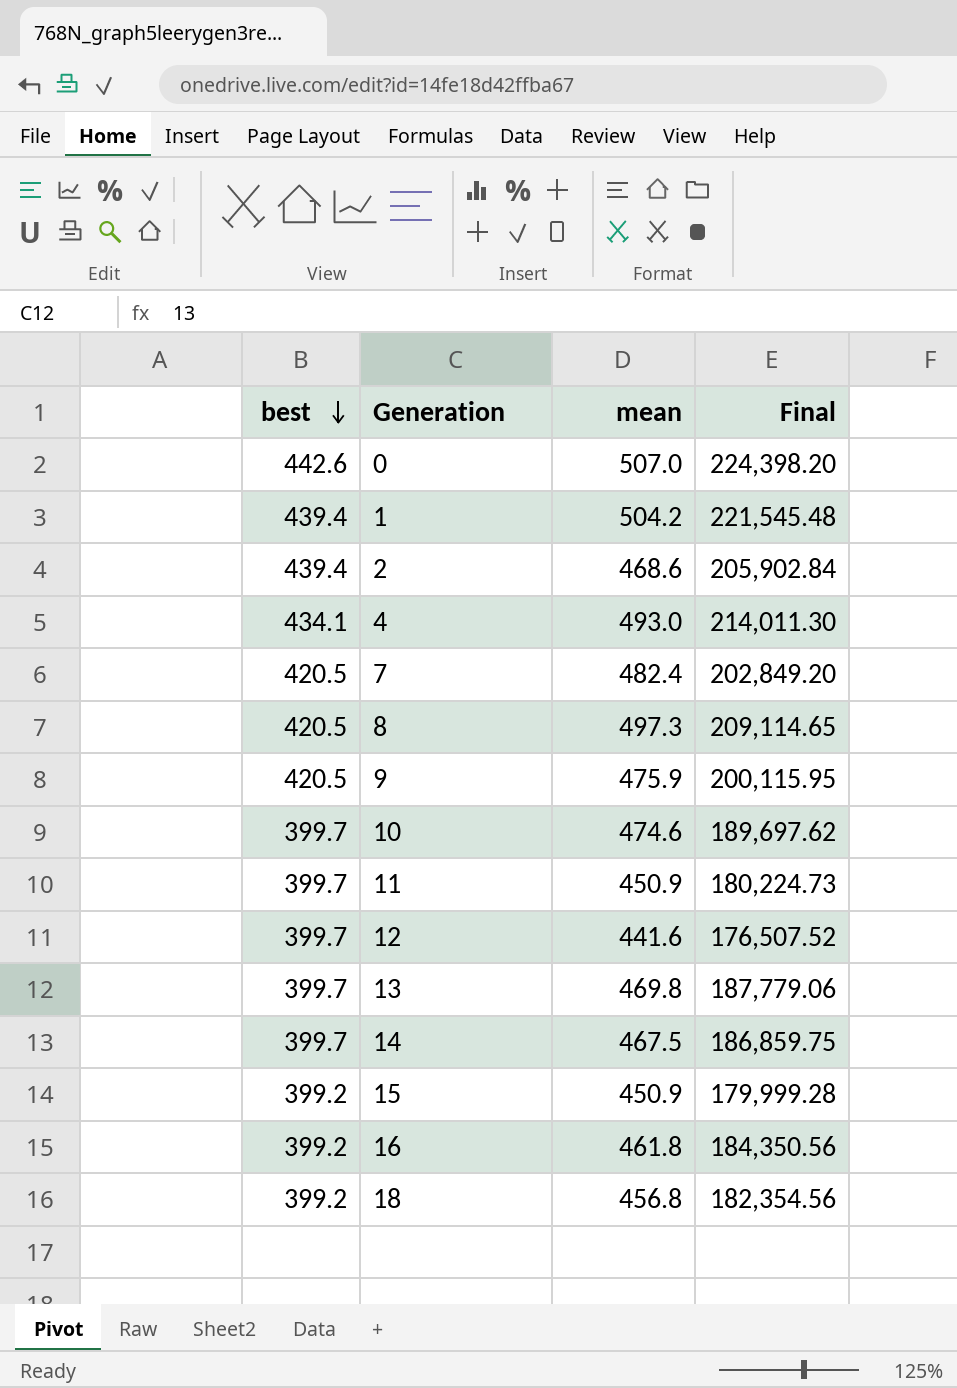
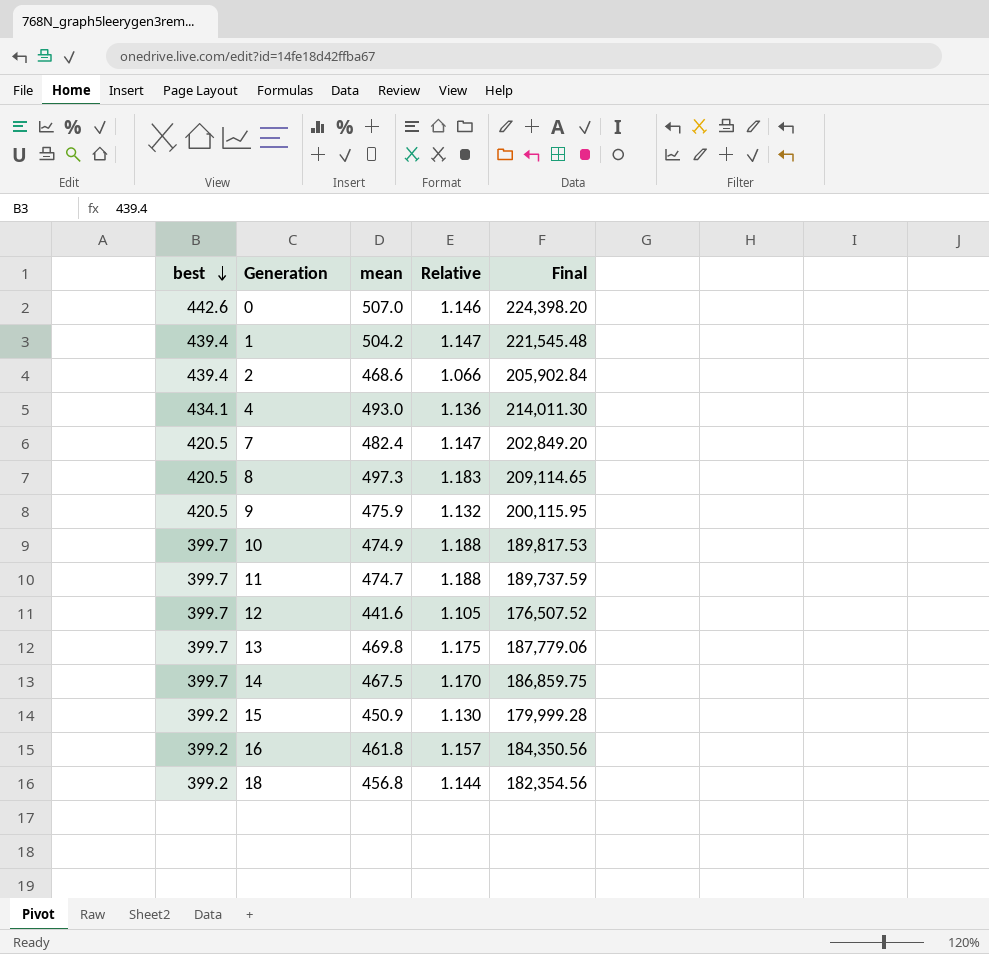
column Relative | formula: none -> [mean] / [best]
10 | mean: 474.6 -> 474.9
10 | Final: 189,697.62 -> 189,817.53
11 | mean: 450.9 -> 474.7
11 | Final: 180,224.73 -> 189,737.59

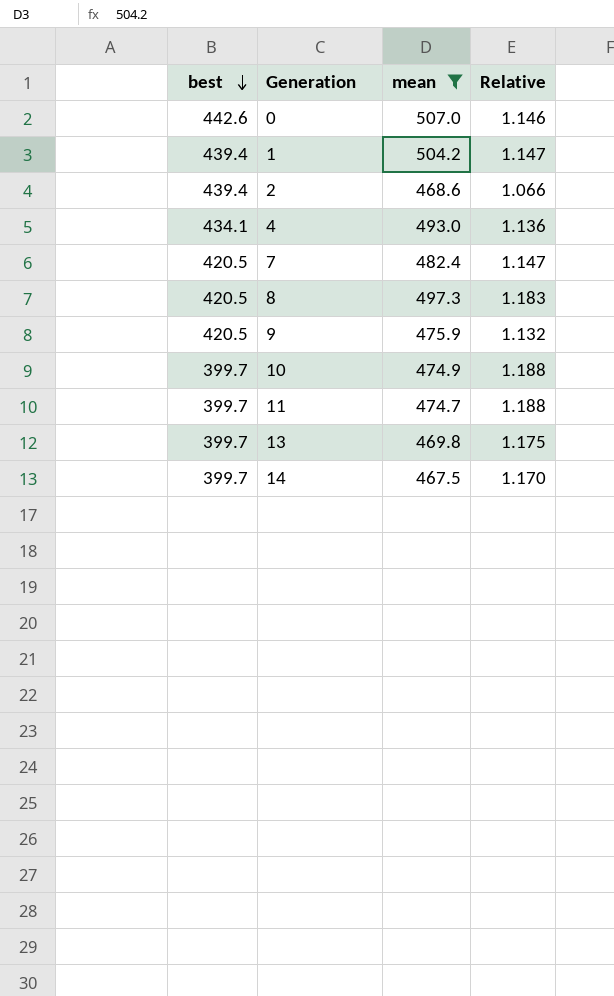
filter: none -> mean >= 467.5
column Final | formula: [best] * [mean] -> none

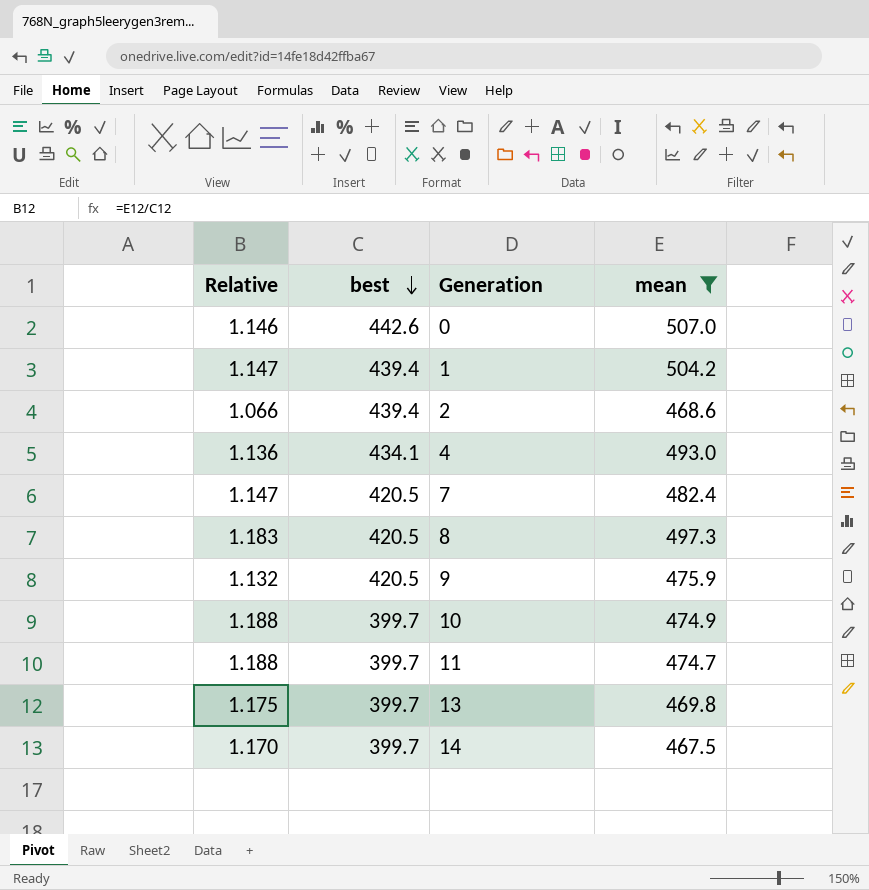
column Relative | position: 4 -> 1

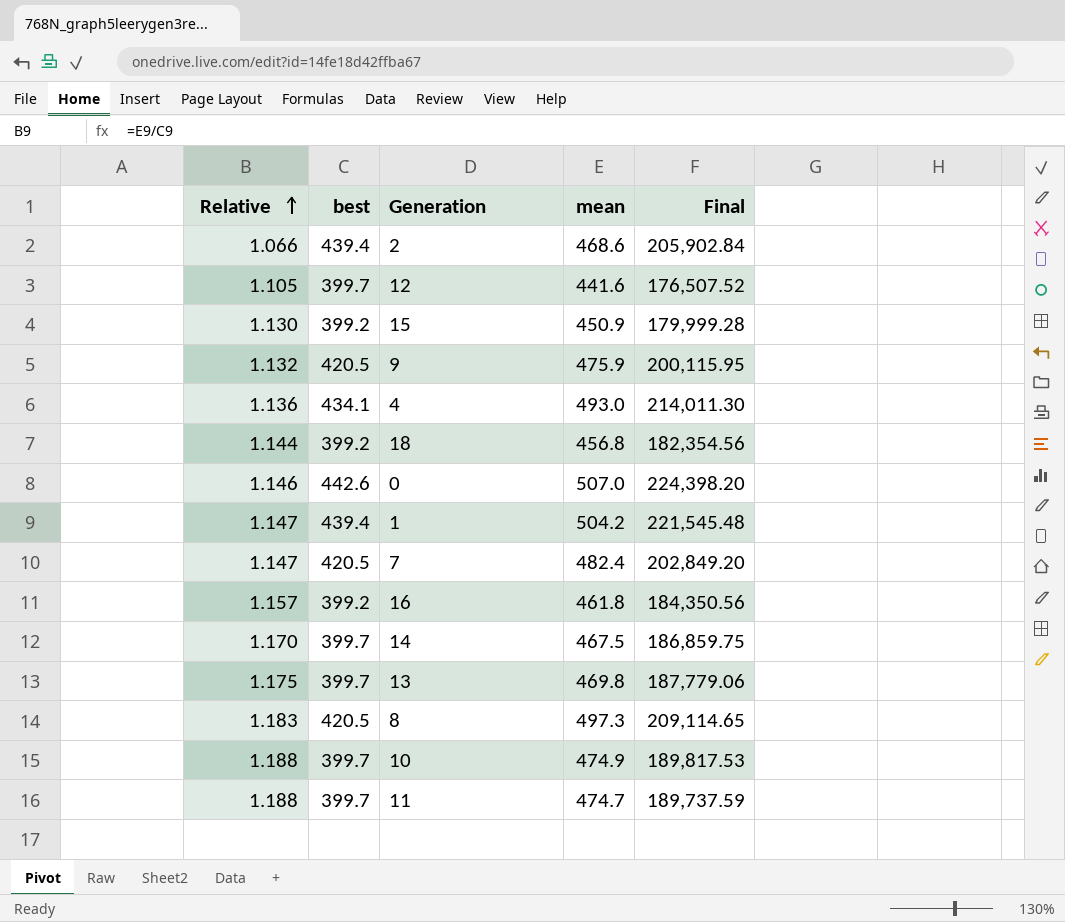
filter: mean >= 467.5 -> none
row order: best descending -> Relative ascending
column Final | formula: none -> [best] * [mean]

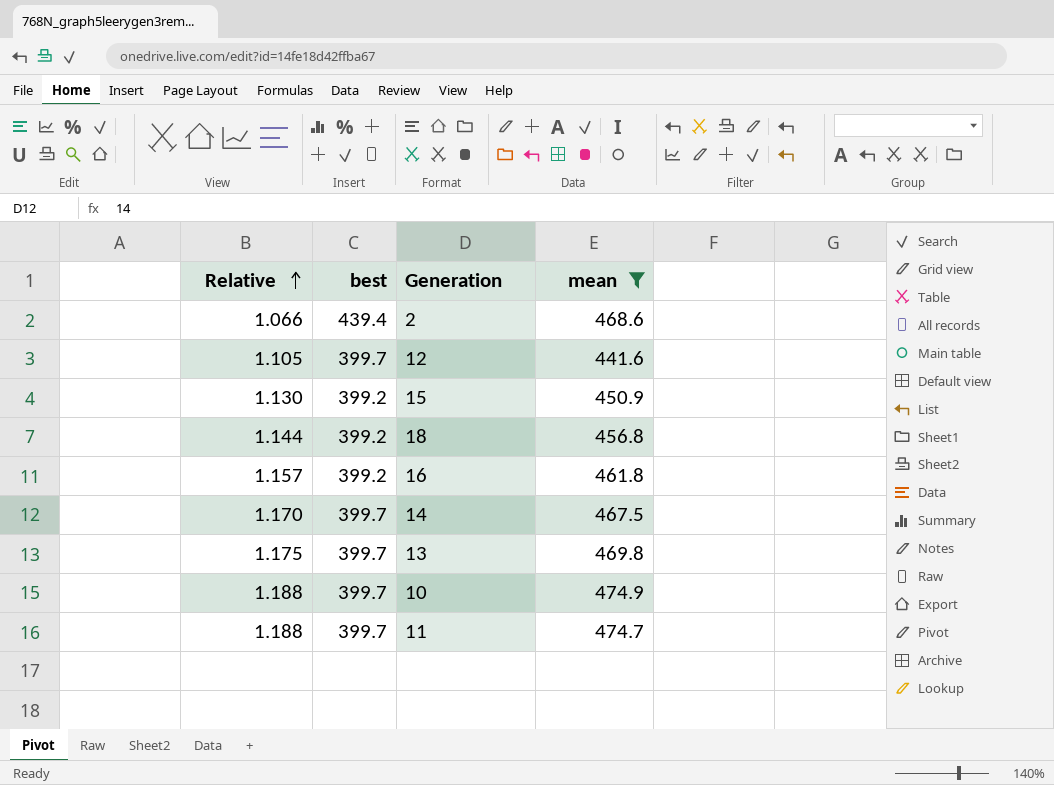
filter: none -> mean <= 474.9
column Final | formula: [best] * [mean] -> none

